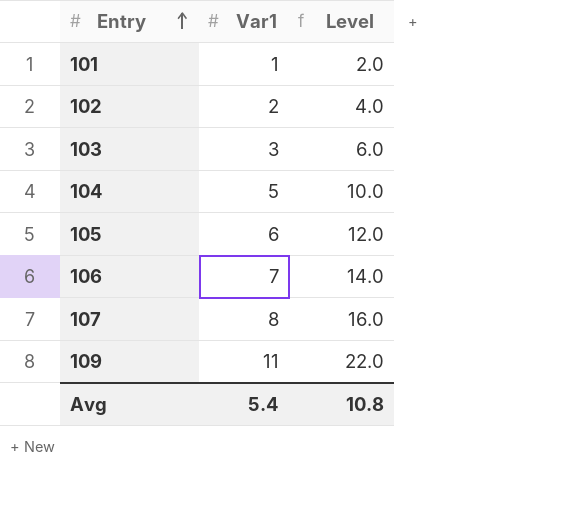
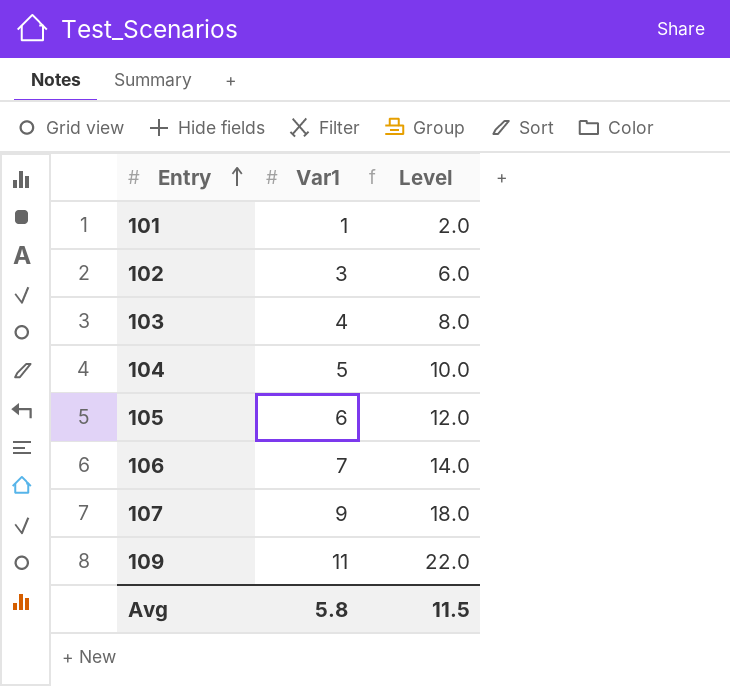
102 | Var1: 2 -> 3
102 | Level: 4.0 -> 6.0
103 | Var1: 3 -> 4
103 | Level: 6.0 -> 8.0
107 | Var1: 8 -> 9
107 | Level: 16.0 -> 18.0
Avg | Var1: 5.4 -> 5.8
Avg | Level: 10.8 -> 11.5

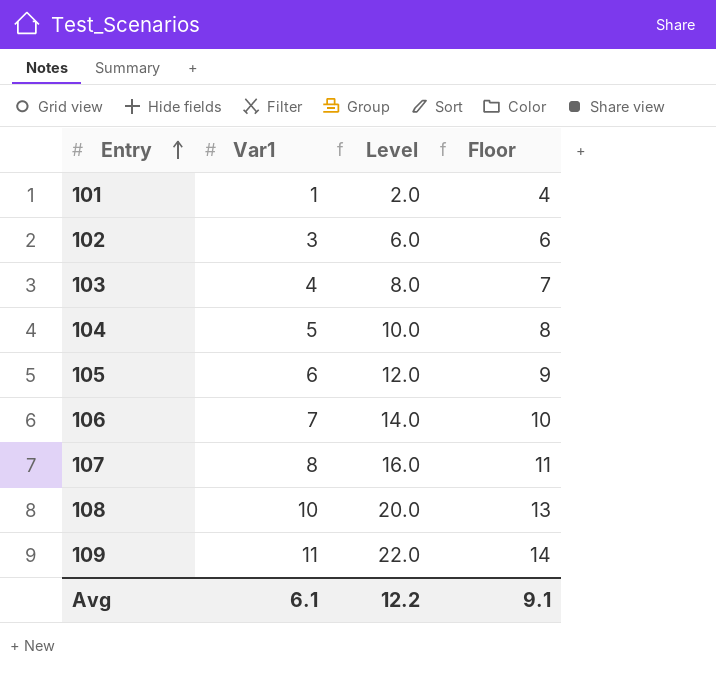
column Floor | formula: none -> [Var1] + 3
107 | Var1: 9 -> 8
107 | Level: 18.0 -> 16.0
row 108: none -> 10 | 20.0 | 13
Avg | Var1: 5.8 -> 6.1
Avg | Level: 11.5 -> 12.2

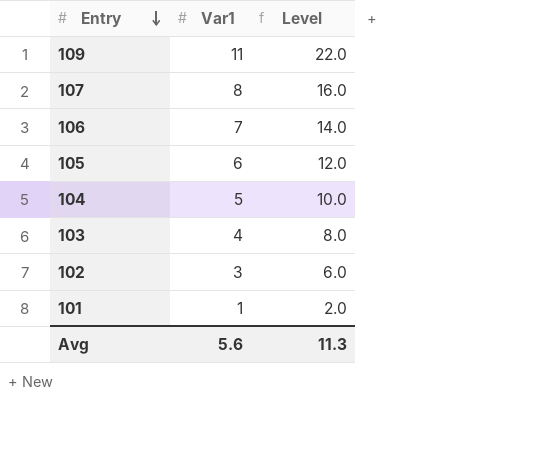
row order: Entry ascending -> Entry descending
column Floor | formula: [Var1] + 3 -> none
row 108: 10 | 20.0 | 13 -> none
Avg | Var1: 6.1 -> 5.6
Avg | Level: 12.2 -> 11.3

